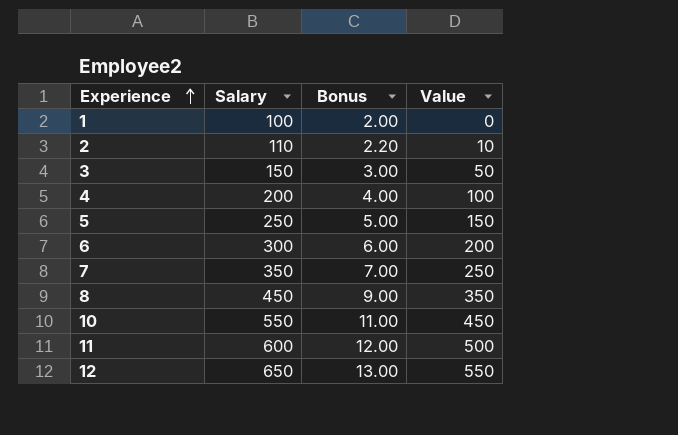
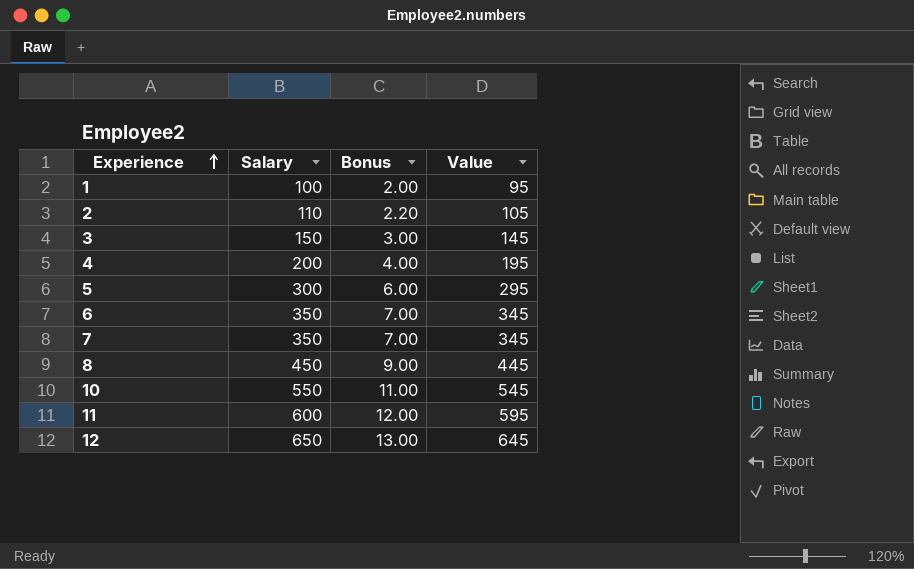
column Value | formula: [Salary] - 100 -> [Salary] - 5
5 | Salary: 250 -> 300
5 | Bonus: 5.00 -> 6.00
6 | Salary: 300 -> 350
6 | Bonus: 6.00 -> 7.00

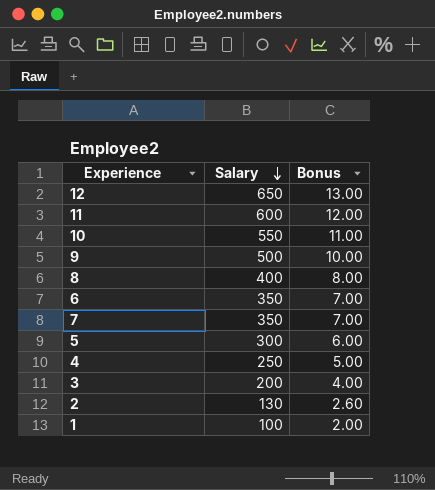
row order: Experience ascending -> Salary descending
column Value | formula: [Salary] - 5 -> none
row 9: none -> 500 | 10.00
8 | Salary: 450 -> 400
8 | Bonus: 9.00 -> 8.00
4 | Salary: 200 -> 250
4 | Bonus: 4.00 -> 5.00
3 | Salary: 150 -> 200
3 | Bonus: 3.00 -> 4.00
2 | Salary: 110 -> 130
2 | Bonus: 2.20 -> 2.60

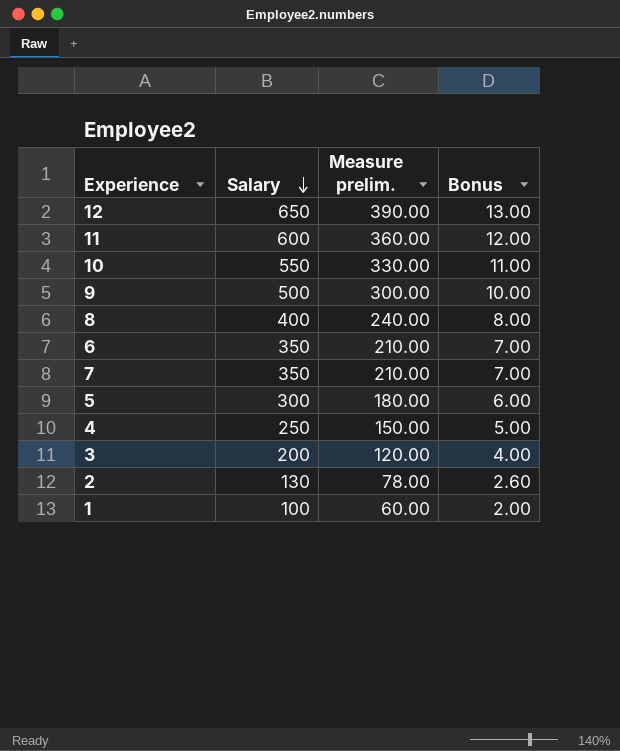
column Measure prelim. | formula: none -> [Salary] * 0.6

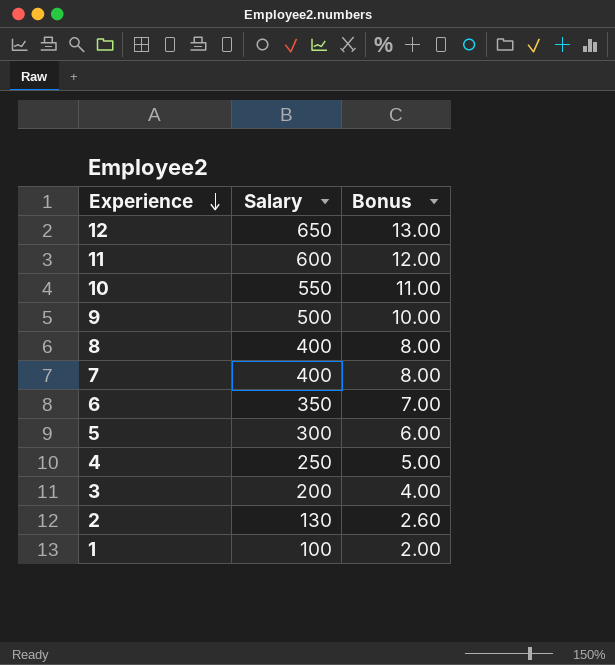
row order: Salary descending -> Experience descending
column Measure prelim. | formula: [Salary] * 0.6 -> none
7 | Salary: 350 -> 400
7 | Bonus: 7.00 -> 8.00

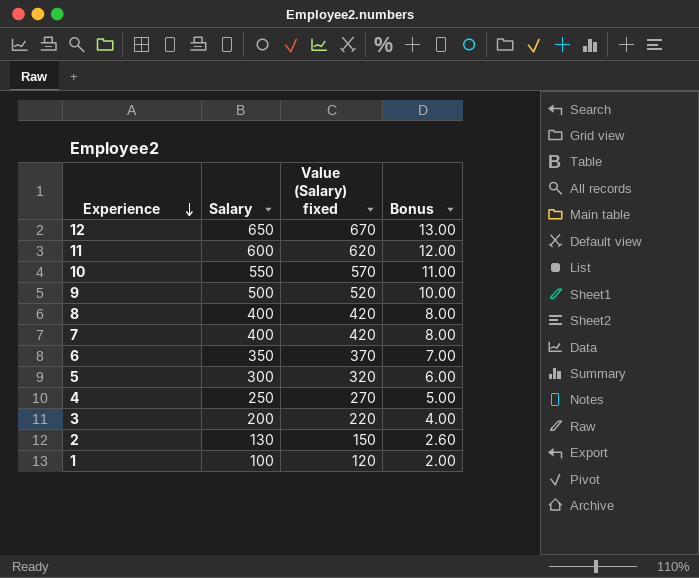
column Value (Salary) fixed | formula: none -> [Salary] + 20

